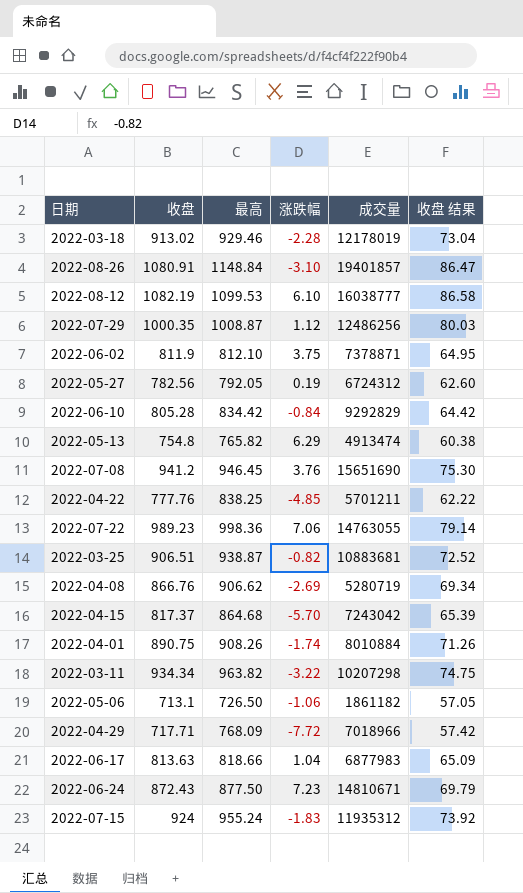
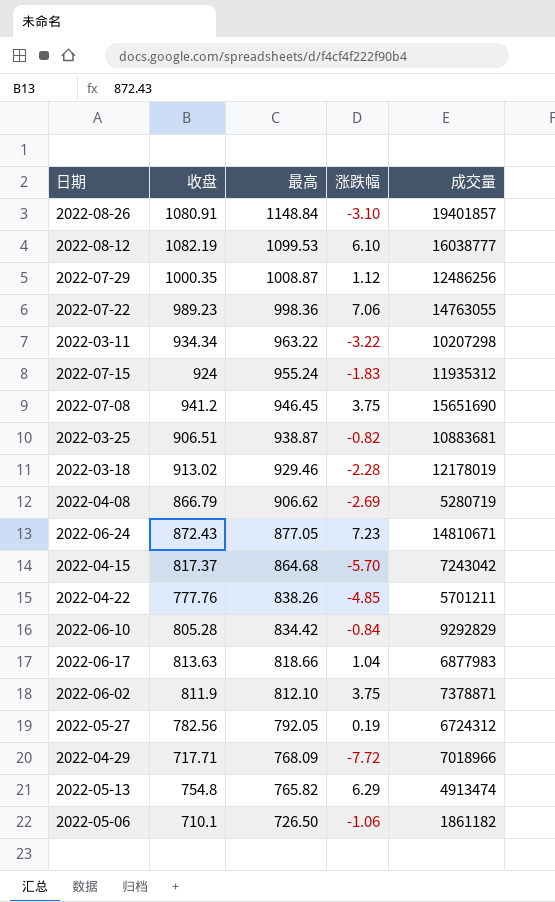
row order: none -> 最高 descending
column 收盘 结果 | formula: [收盘] * 0.08 -> none
row 2022-04-01: 890.75 | 908.26 | -1.74 | 8010884 | 71.26 -> none
2022-03-11 | 最高: 963.82 -> 963.22
2022-07-08 | 涨跌幅: 3.76 -> 3.75
2022-04-08 | 收盘: 866.76 -> 866.79
2022-06-24 | 最高: 877.50 -> 877.05
2022-04-22 | 最高: 838.25 -> 838.26
2022-05-06 | 收盘: 713.1 -> 710.1

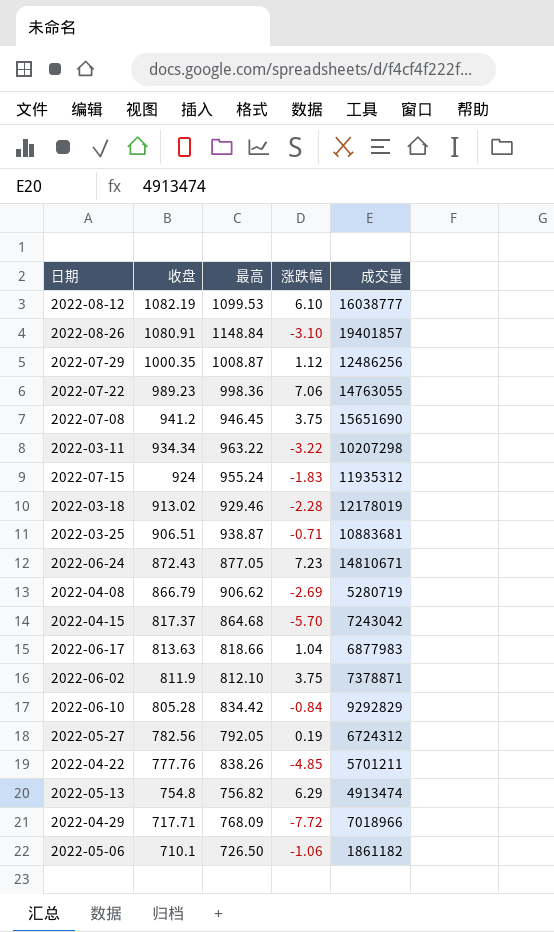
row order: 最高 descending -> 收盘 descending
2022-03-25 | 涨跌幅: -0.82 -> -0.71
2022-05-13 | 最高: 765.82 -> 756.82

